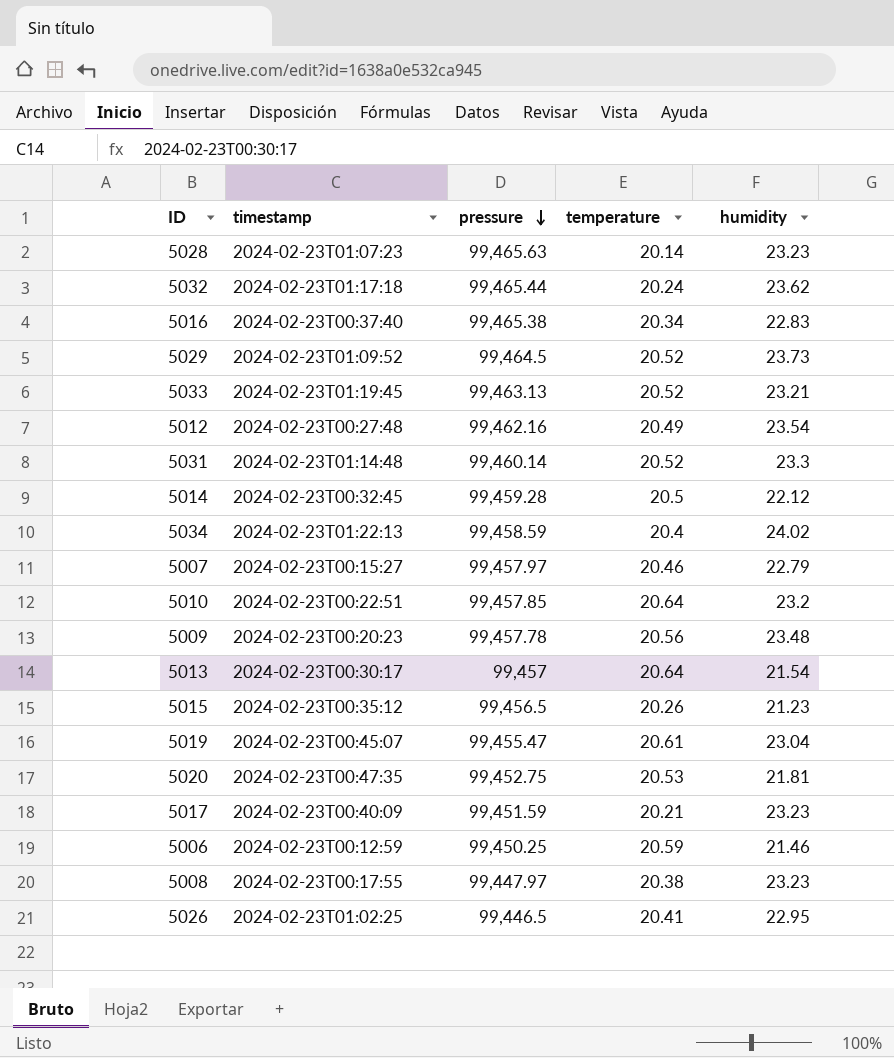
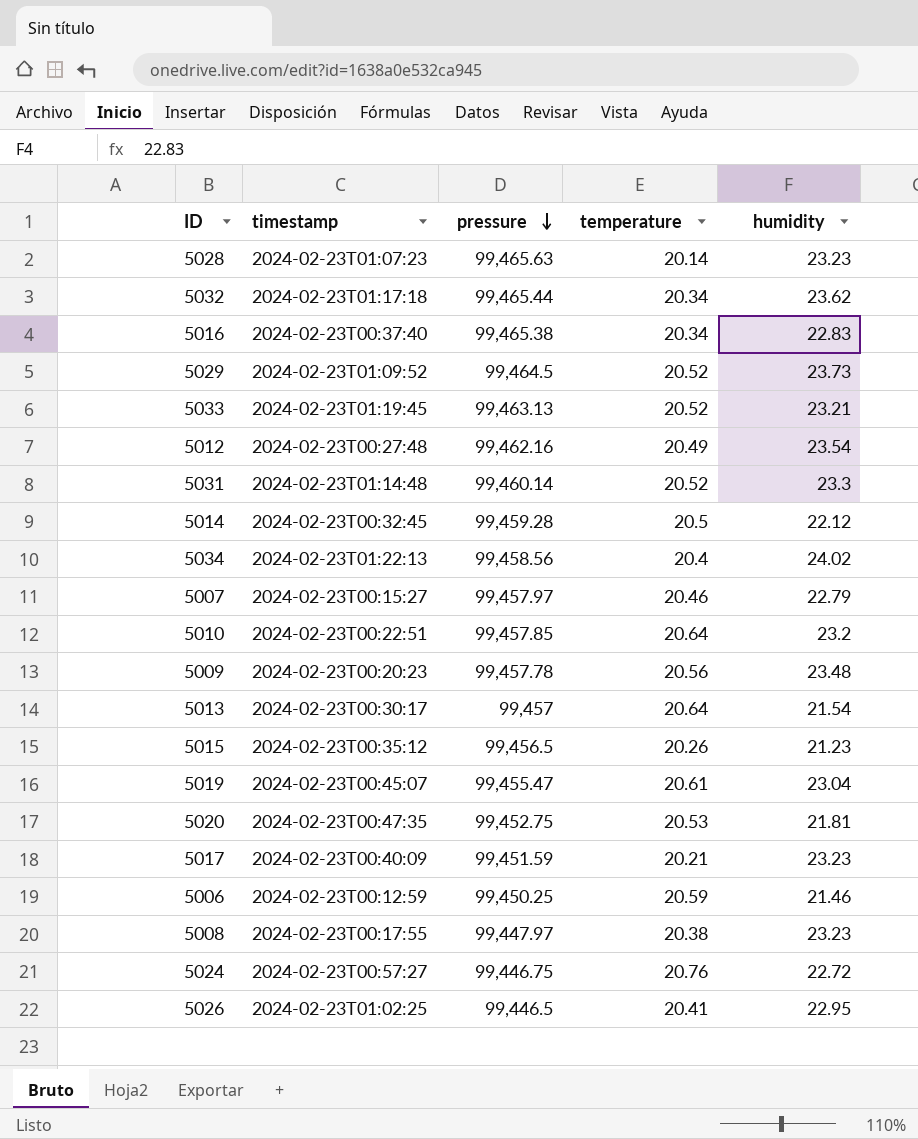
5032 | temperature: 20.24 -> 20.34
5034 | pressure: 99,458.59 -> 99,458.56
row 5024: none -> 2024-02-23T00:57:27 | 99,446.75 | 20.76 | 22.72

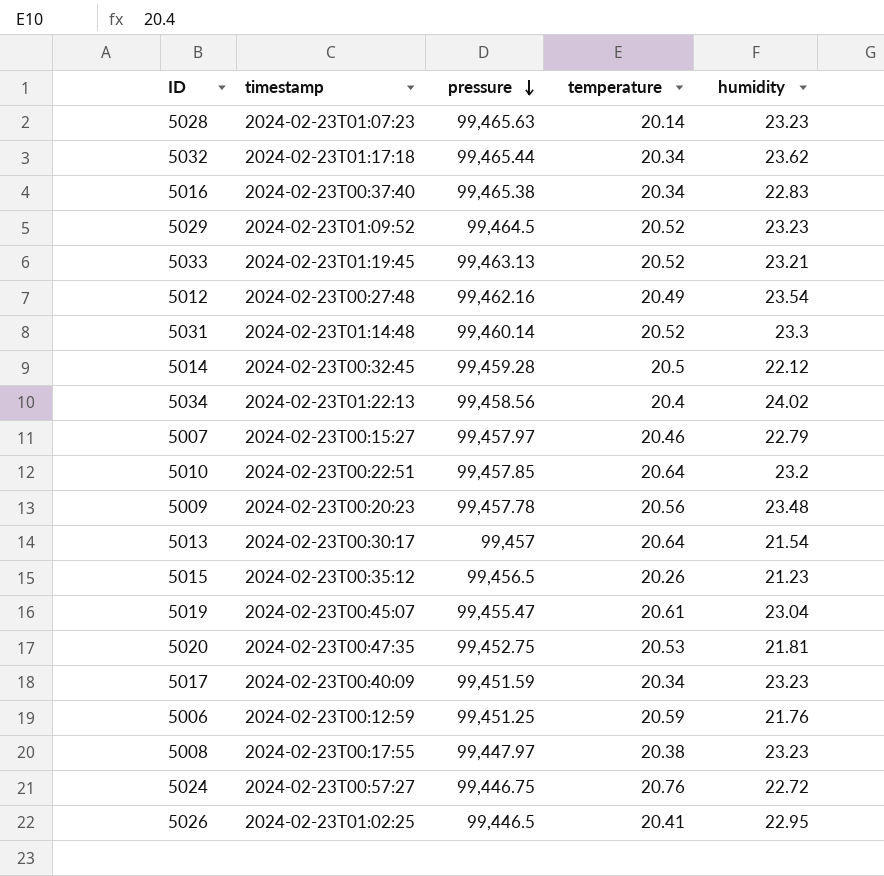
5029 | humidity: 23.73 -> 23.23
5017 | temperature: 20.21 -> 20.34
5006 | pressure: 99,450.25 -> 99,451.25
5006 | humidity: 21.46 -> 21.76

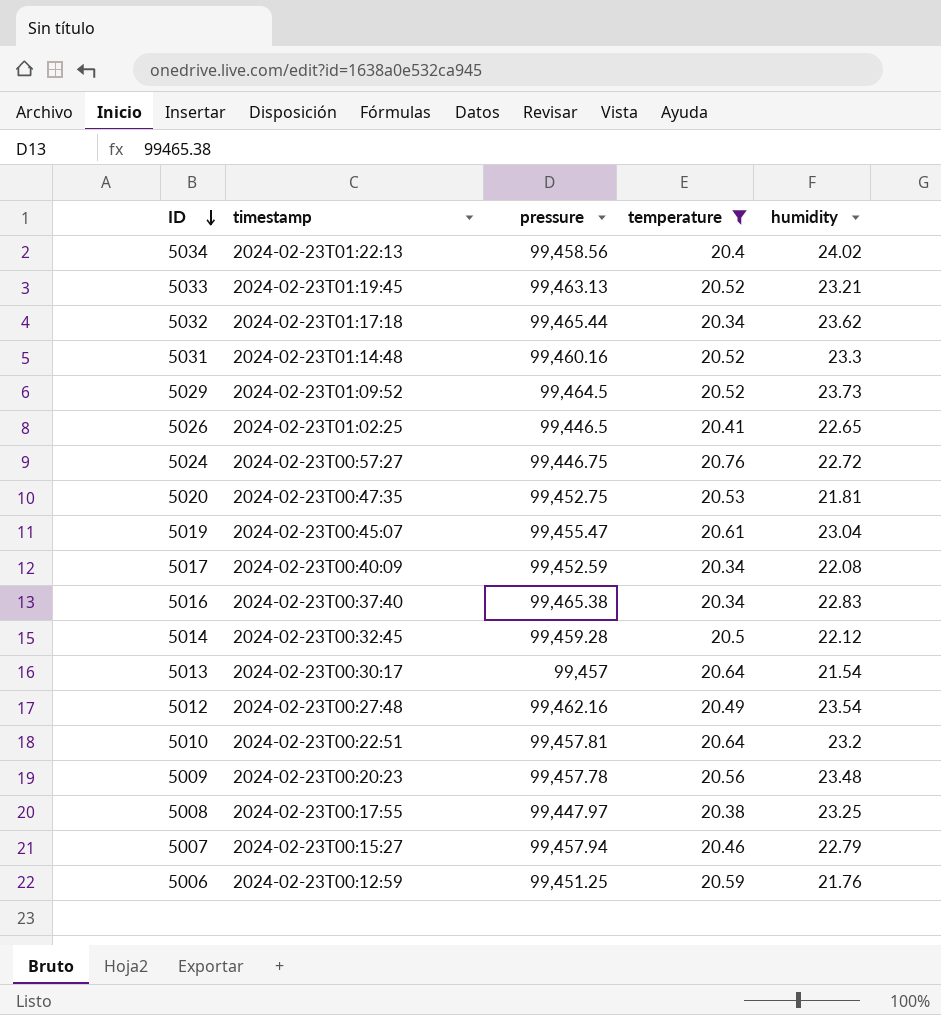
filter: none -> temperature >= 20.34
row order: pressure descending -> ID descending
5031 | pressure: 99,460.14 -> 99,460.16
5029 | humidity: 23.23 -> 23.73
5026 | humidity: 22.95 -> 22.65
5017 | pressure: 99,451.59 -> 99,452.59
5017 | humidity: 23.23 -> 22.08
5010 | pressure: 99,457.85 -> 99,457.81
5008 | humidity: 23.23 -> 23.25
5007 | pressure: 99,457.97 -> 99,457.94

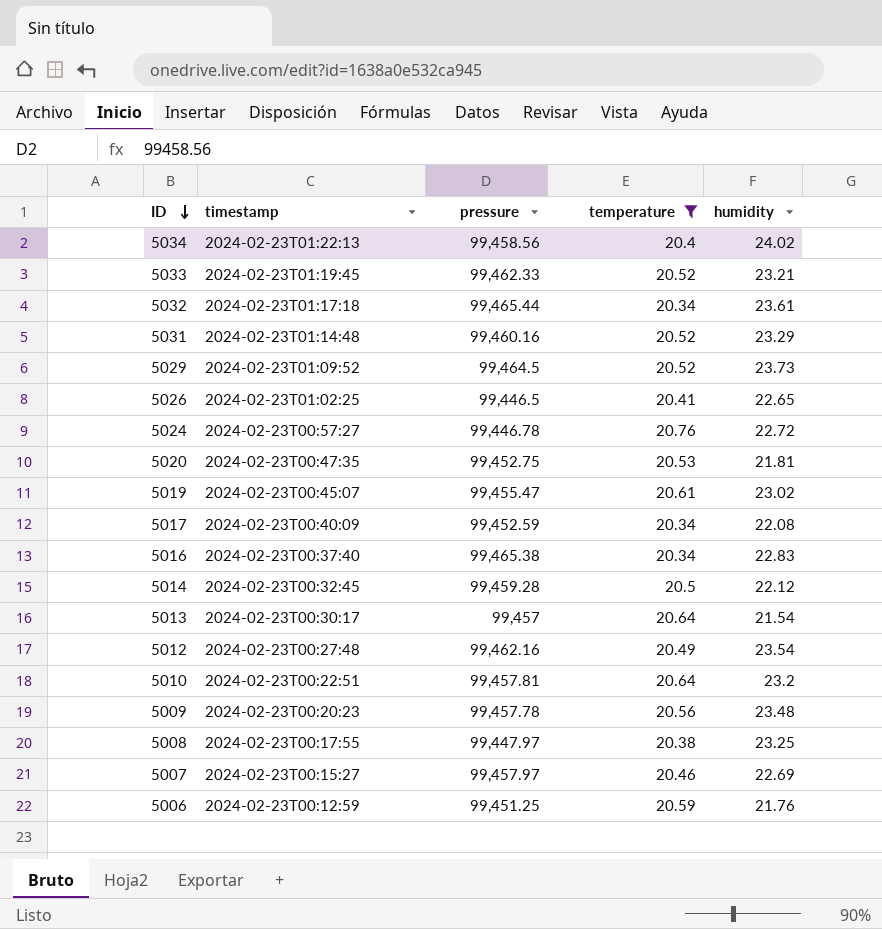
5033 | pressure: 99,463.13 -> 99,462.33
5032 | humidity: 23.62 -> 23.61
5031 | humidity: 23.3 -> 23.29
5024 | pressure: 99,446.75 -> 99,446.78
5019 | humidity: 23.04 -> 23.02
5007 | pressure: 99,457.94 -> 99,457.97
5007 | humidity: 22.79 -> 22.69

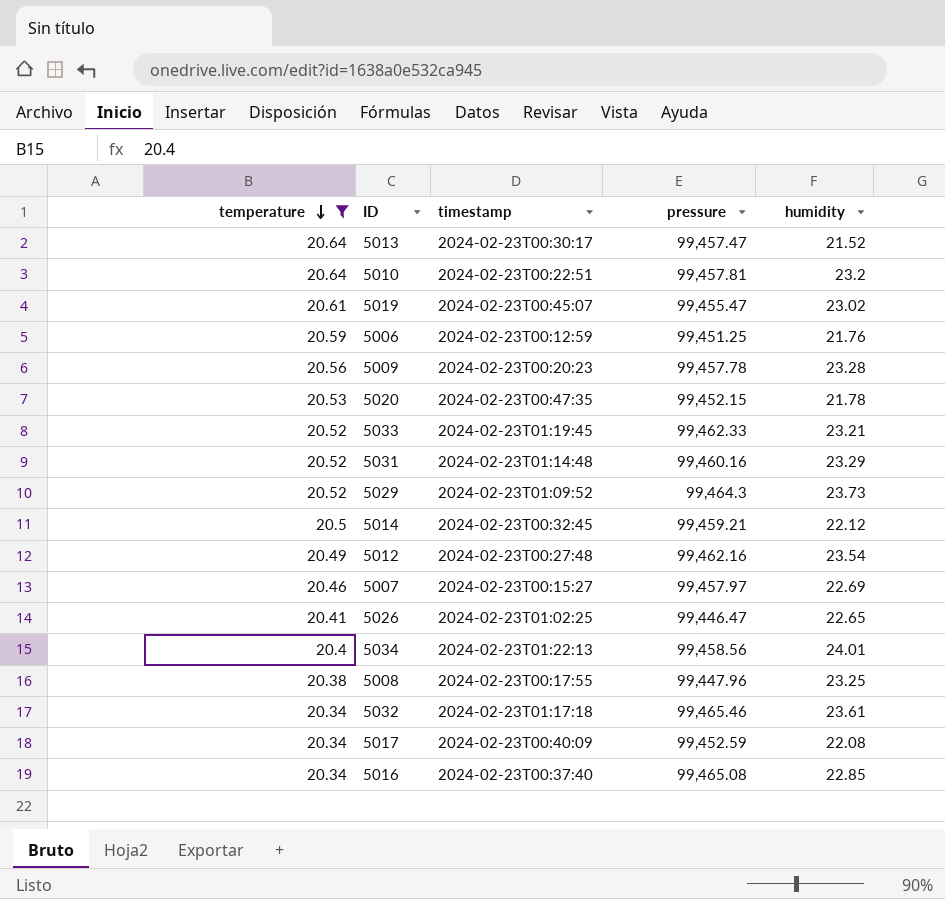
row order: ID descending -> temperature descending
column temperature | position: 4 -> 1
row 5024: 2024-02-23T00:57:27 | 99,446.78 | 20.76 | 22.72 -> none
5013 | pressure: 99,457 -> 99,457.47
5013 | humidity: 21.54 -> 21.52
5009 | humidity: 23.48 -> 23.28
5020 | pressure: 99,452.75 -> 99,452.15
5020 | humidity: 21.81 -> 21.78
5029 | pressure: 99,464.5 -> 99,464.3
5014 | pressure: 99,459.28 -> 99,459.21
5026 | pressure: 99,446.5 -> 99,446.47
5034 | humidity: 24.02 -> 24.01
5008 | pressure: 99,447.97 -> 99,447.96
5032 | pressure: 99,465.44 -> 99,465.46
5016 | pressure: 99,465.38 -> 99,465.08
5016 | humidity: 22.83 -> 22.85

